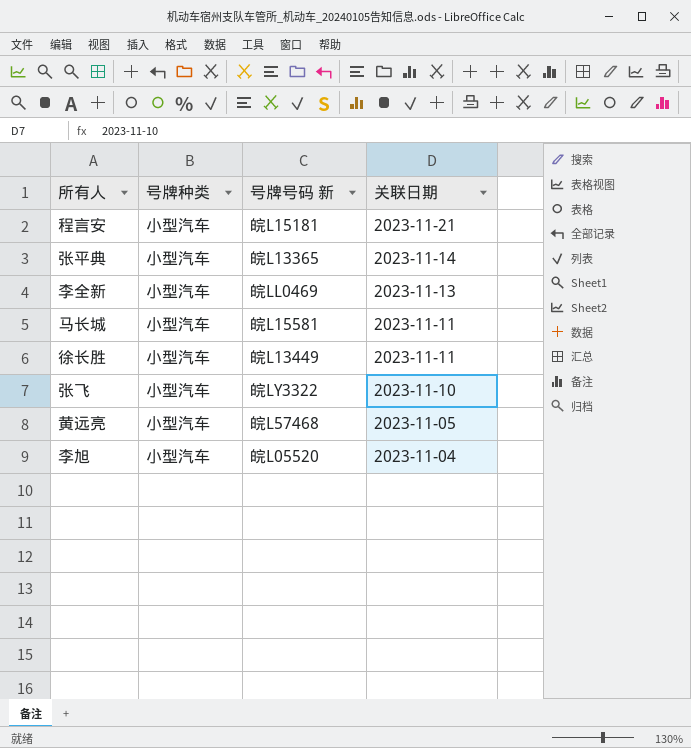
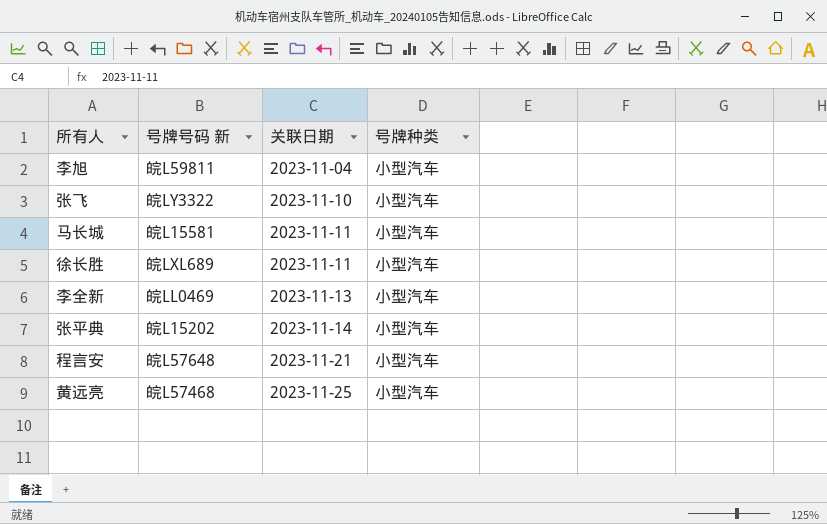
row order: 关联日期 descending -> 关联日期 ascending
column 号牌种类 | position: 2 -> 4
李旭 | 号牌号码 新: 皖L05520 -> 皖L59811
徐长胜 | 号牌号码 新: 皖L13449 -> 皖LXL689
张平典 | 号牌号码 新: 皖L13365 -> 皖L15202
程言安 | 号牌号码 新: 皖L15181 -> 皖L57648
黄远亮 | 关联日期: 2023-11-05 -> 2023-11-25

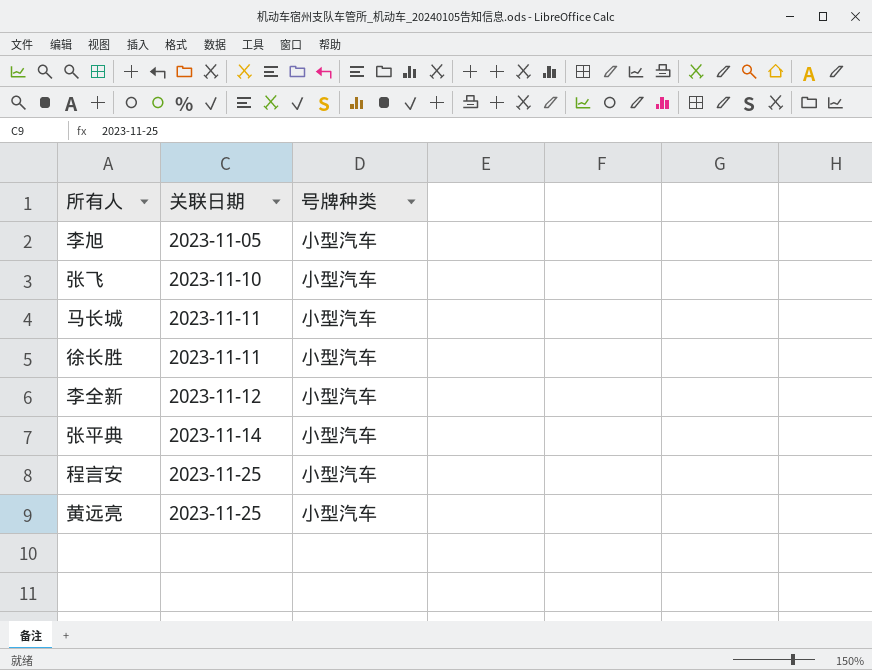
column 号牌号码 新 | position: 2 -> none
李旭 | 关联日期: 2023-11-04 -> 2023-11-05
李全新 | 关联日期: 2023-11-13 -> 2023-11-12
程言安 | 关联日期: 2023-11-21 -> 2023-11-25

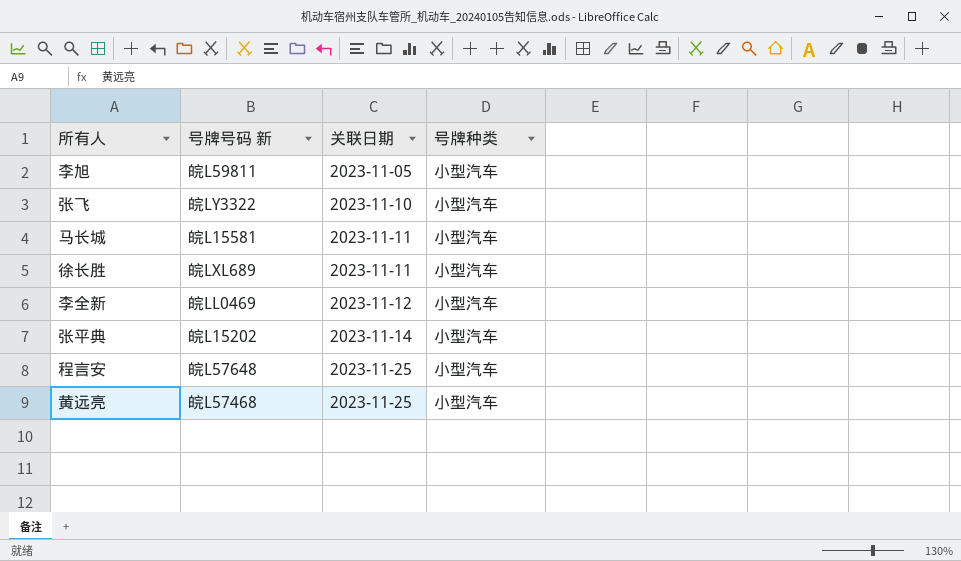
column 号牌号码 新 | position: none -> 2

